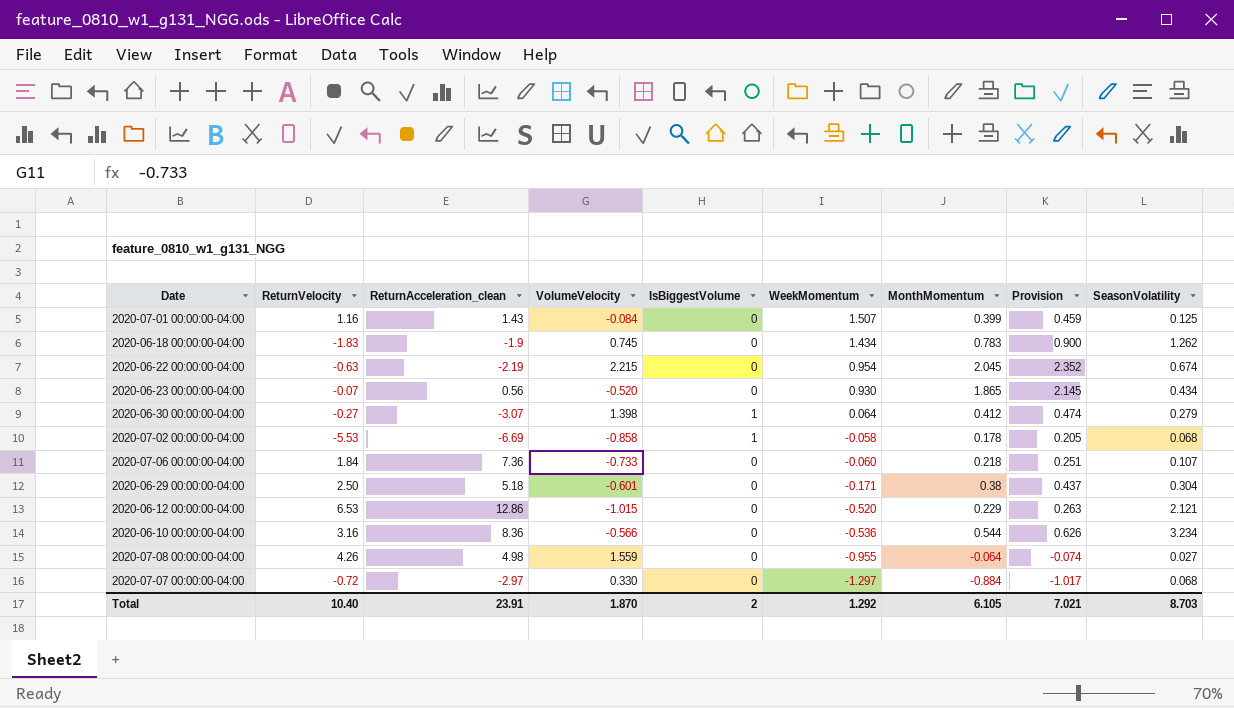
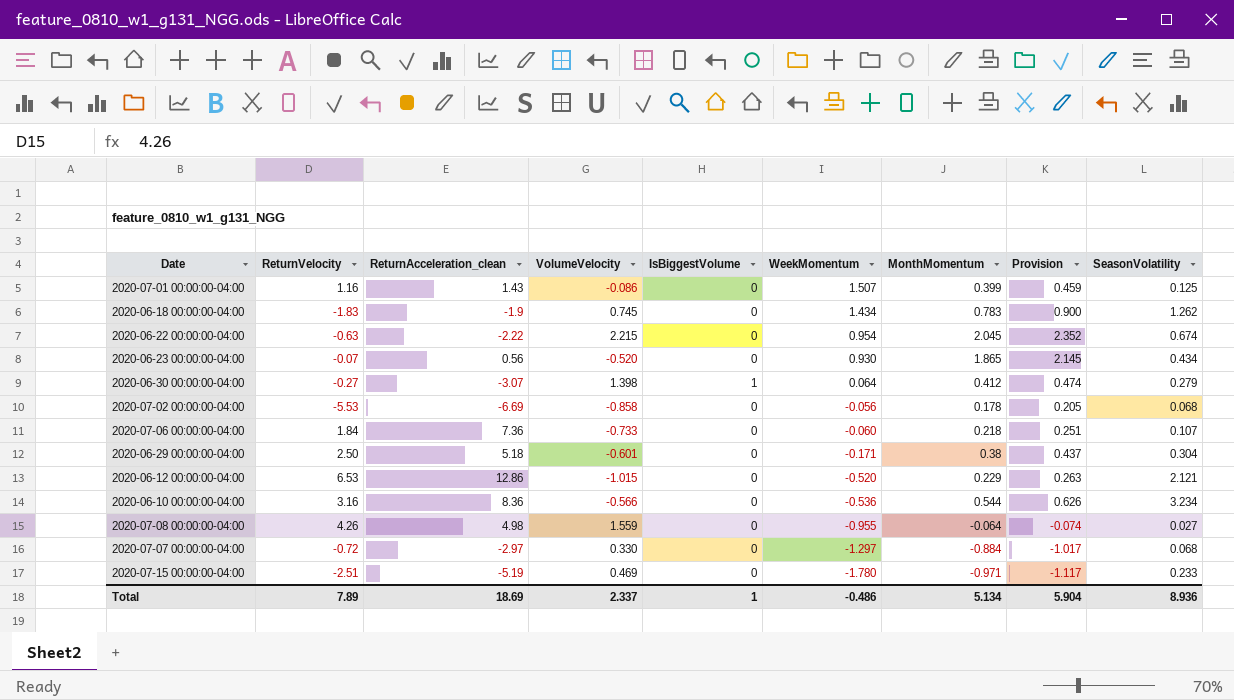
2020-07-01 00:00:00-04:00 | VolumeVelocity: -0.084 -> -0.086
2020-06-22 00:00:00-04:00 | ReturnAcceleration_clean: -2.19 -> -2.22
2020-07-02 00:00:00-04:00 | IsBiggestVolume: 1 -> 0
2020-07-02 00:00:00-04:00 | WeekMomentum: -0.058 -> -0.056
row 2020-07-15 00:00:00-04:00: none -> -2.51 | -5.19 | 0.469 | 0 | -1.780 | -0.971 | -1.117 | 0.233
Total | ReturnVelocity: 10.40 -> 7.89
Total | ReturnAcceleration_clean: 23.91 -> 18.69
Total | VolumeVelocity: 1.870 -> 2.337
Total | IsBiggestVolume: 2 -> 1
Total | WeekMomentum: 1.292 -> -0.486
Total | MonthMomentum: 6.105 -> 5.134
Total | Provision: 7.021 -> 5.904
Total | SeasonVolatility: 8.703 -> 8.936

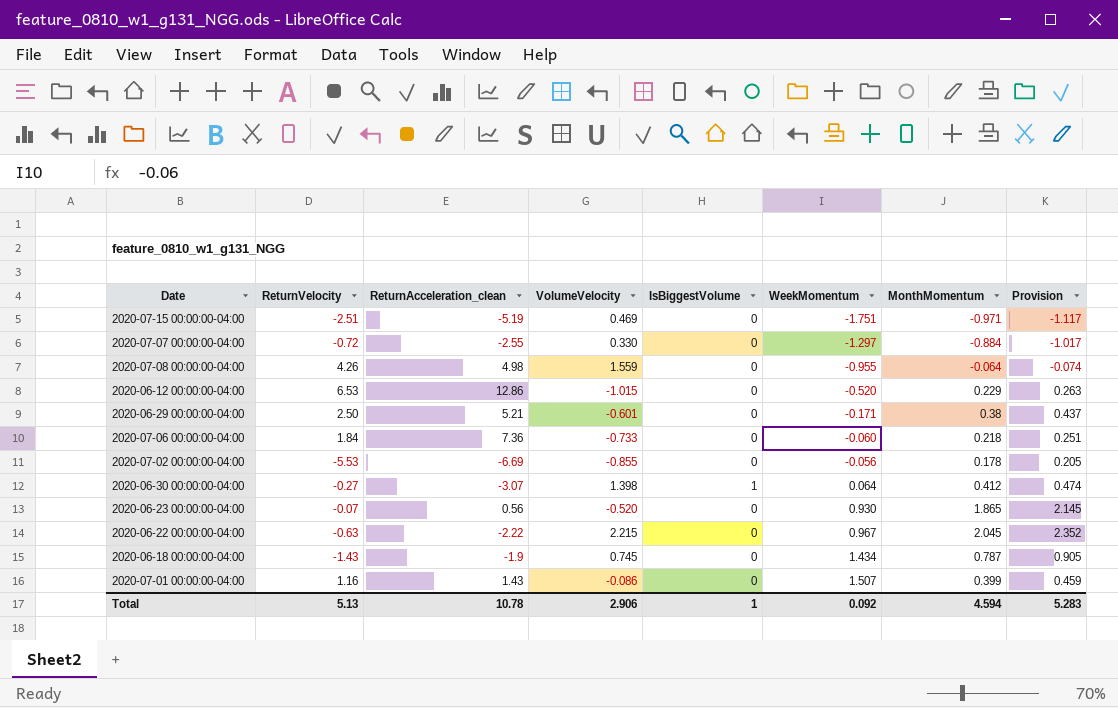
row order: WeekMomentum descending -> WeekMomentum ascending
column SeasonVolatility | position: 9 -> none
row 2020-06-10 00:00:00-04:00: 3.16 | 8.36 | -0.566 | 0 | -0.536 | 0.544 | 0.626 | 3.234 -> none
2020-07-15 00:00:00-04:00 | WeekMomentum: -1.780 -> -1.751
2020-07-07 00:00:00-04:00 | ReturnAcceleration_clean: -2.97 -> -2.55
2020-06-29 00:00:00-04:00 | ReturnAcceleration_clean: 5.18 -> 5.21
2020-07-02 00:00:00-04:00 | VolumeVelocity: -0.858 -> -0.855
2020-06-22 00:00:00-04:00 | WeekMomentum: 0.954 -> 0.967
2020-06-18 00:00:00-04:00 | ReturnVelocity: -1.83 -> -1.43
2020-06-18 00:00:00-04:00 | MonthMomentum: 0.783 -> 0.787
2020-06-18 00:00:00-04:00 | Provision: 0.900 -> 0.905
Total | ReturnVelocity: 7.89 -> 5.13
Total | ReturnAcceleration_clean: 18.69 -> 10.78
Total | VolumeVelocity: 2.337 -> 2.906
Total | WeekMomentum: -0.486 -> 0.092
Total | MonthMomentum: 5.134 -> 4.594
Total | Provision: 5.904 -> 5.283

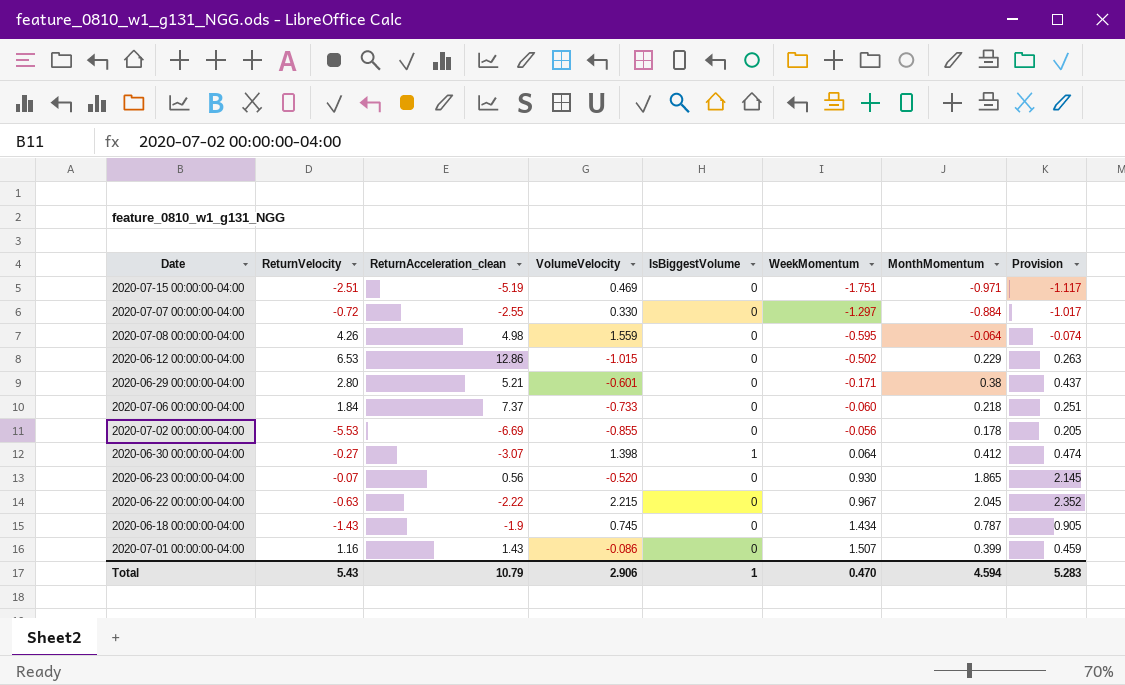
2020-07-08 00:00:00-04:00 | WeekMomentum: -0.955 -> -0.595
2020-06-12 00:00:00-04:00 | WeekMomentum: -0.520 -> -0.502
2020-06-29 00:00:00-04:00 | ReturnVelocity: 2.50 -> 2.80
2020-07-06 00:00:00-04:00 | ReturnAcceleration_clean: 7.36 -> 7.37
Total | ReturnVelocity: 5.13 -> 5.43
Total | ReturnAcceleration_clean: 10.78 -> 10.79
Total | WeekMomentum: 0.092 -> 0.470

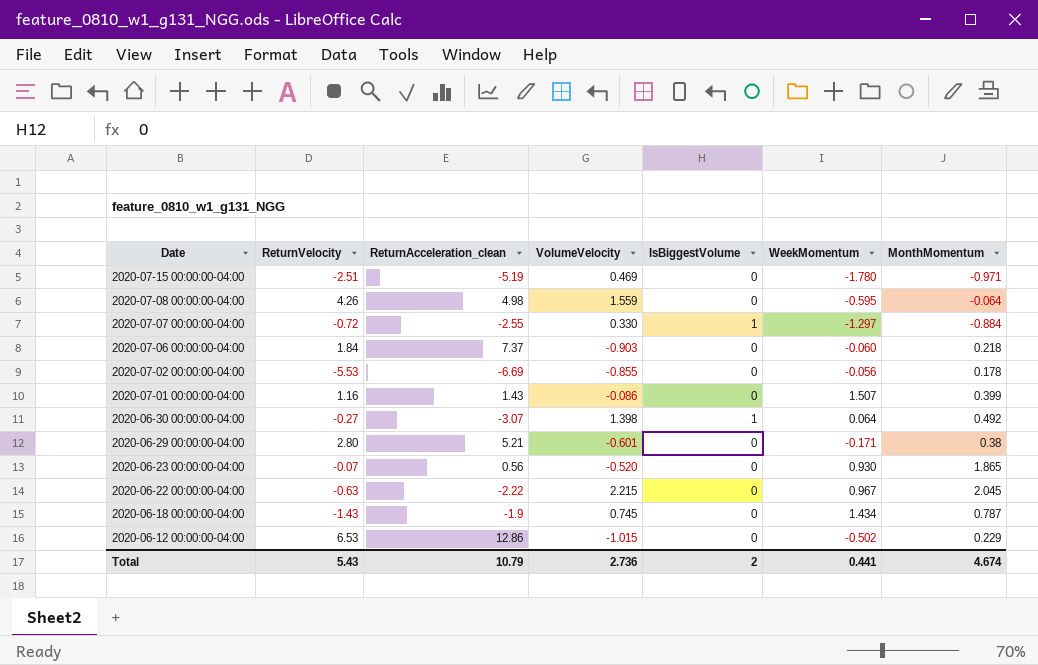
row order: WeekMomentum ascending -> Date descending
column Provision | formula: [MonthMomentum] * 1.15 -> none
2020-07-15 00:00:00-04:00 | WeekMomentum: -1.751 -> -1.780
2020-07-07 00:00:00-04:00 | IsBiggestVolume: 0 -> 1
2020-07-06 00:00:00-04:00 | VolumeVelocity: -0.733 -> -0.903
2020-06-30 00:00:00-04:00 | MonthMomentum: 0.412 -> 0.492
Total | VolumeVelocity: 2.906 -> 2.736
Total | IsBiggestVolume: 1 -> 2
Total | WeekMomentum: 0.470 -> 0.441
Total | MonthMomentum: 4.594 -> 4.674

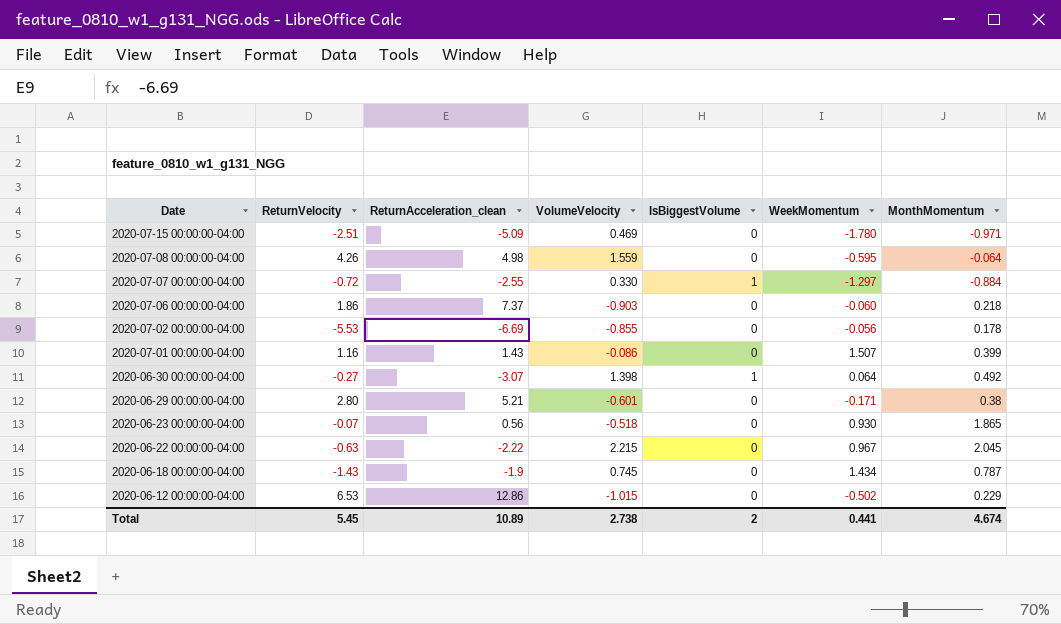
2020-07-15 00:00:00-04:00 | ReturnAcceleration_clean: -5.19 -> -5.09
2020-07-06 00:00:00-04:00 | ReturnVelocity: 1.84 -> 1.86
2020-06-23 00:00:00-04:00 | VolumeVelocity: -0.520 -> -0.518
Total | ReturnVelocity: 5.43 -> 5.45
Total | ReturnAcceleration_clean: 10.79 -> 10.89
Total | VolumeVelocity: 2.736 -> 2.738

